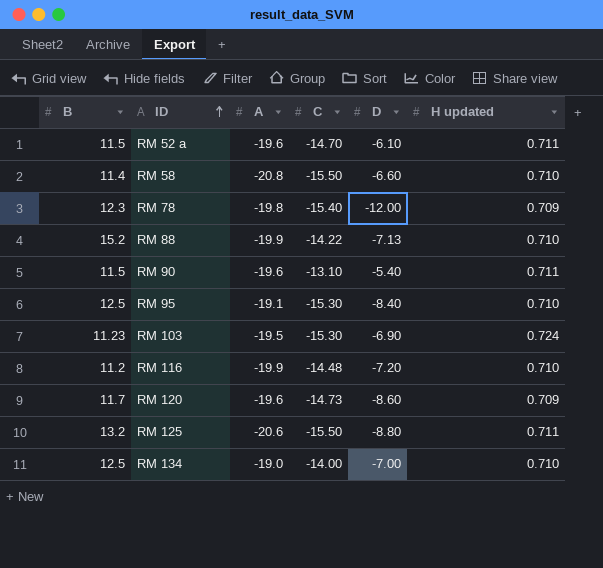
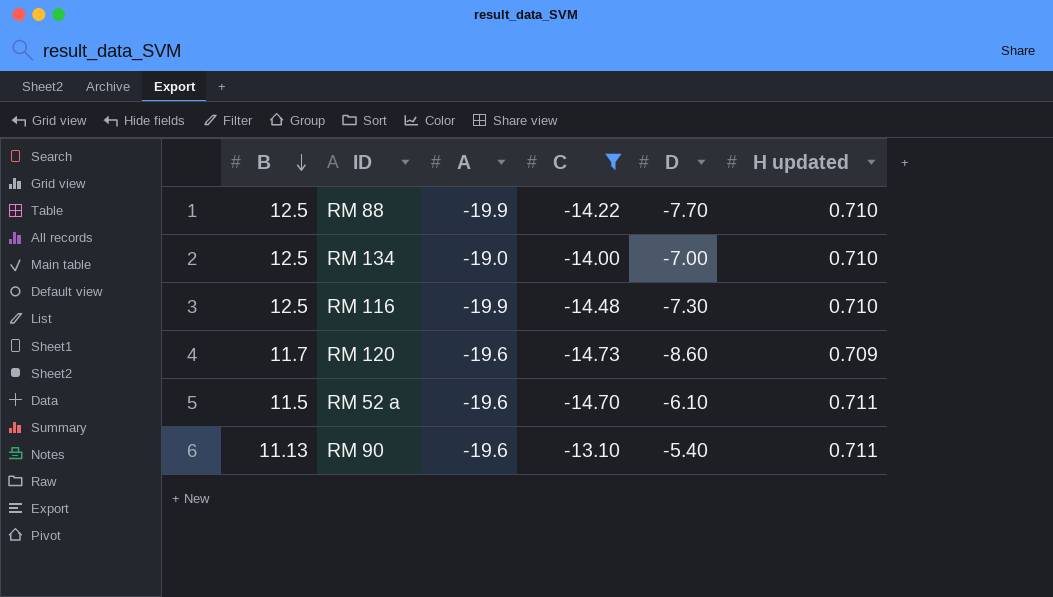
filter: none -> C >= -14.73
row order: ID ascending -> B descending
RM 88 | B: 15.2 -> 12.5
RM 88 | D: -7.13 -> -7.70
RM 116 | B: 11.2 -> 12.5
RM 116 | D: -7.20 -> -7.30
RM 90 | B: 11.5 -> 11.13

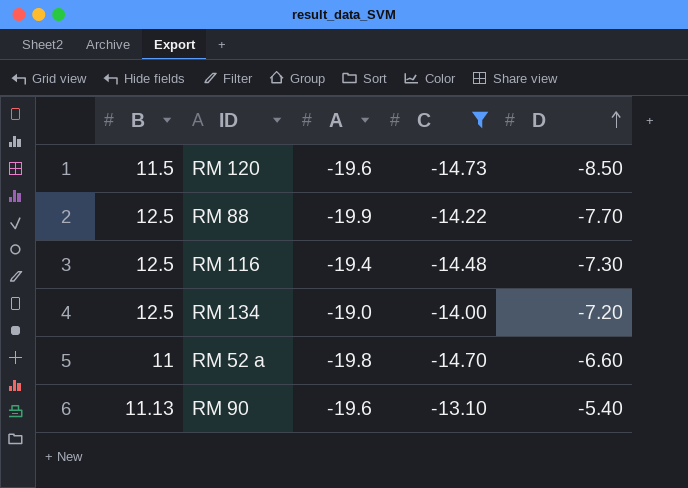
row order: B descending -> D ascending
column H updated | position: 6 -> none
RM 120 | B: 11.7 -> 11.5
RM 120 | D: -8.60 -> -8.50
RM 116 | A: -19.9 -> -19.4
RM 134 | D: -7.00 -> -7.20
RM 52 a | B: 11.5 -> 11
RM 52 a | A: -19.6 -> -19.8
RM 52 a | D: -6.10 -> -6.60

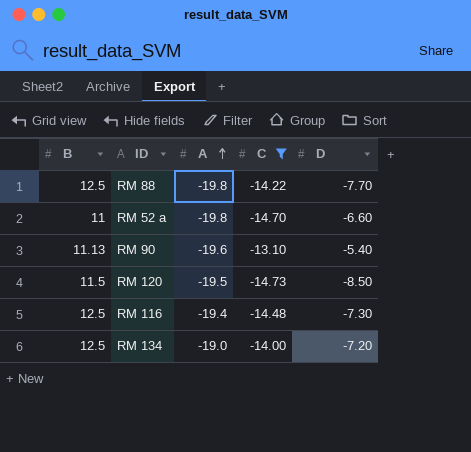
row order: D ascending -> A ascending
RM 88 | A: -19.9 -> -19.8
RM 120 | A: -19.6 -> -19.5

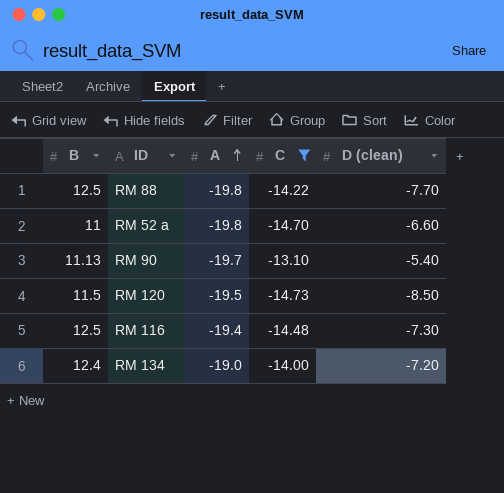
column name: D -> D (clean)
RM 90 | A: -19.6 -> -19.7
RM 134 | B: 12.5 -> 12.4

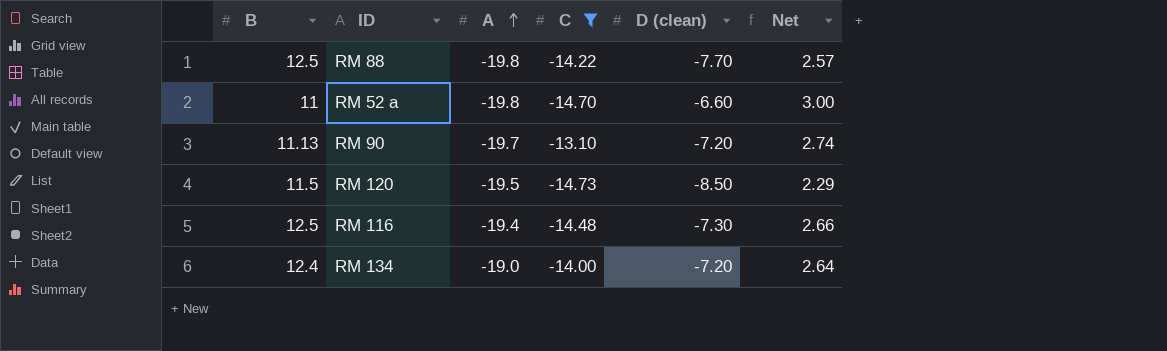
column Net | formula: none -> [A] / [D (clean)]
RM 90 | D (clean): -5.40 -> -7.20

